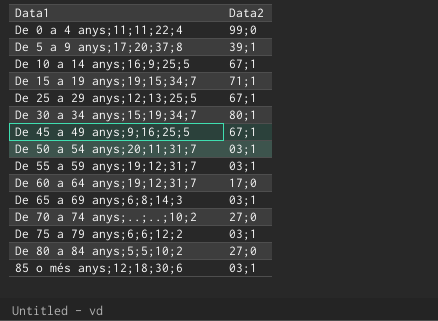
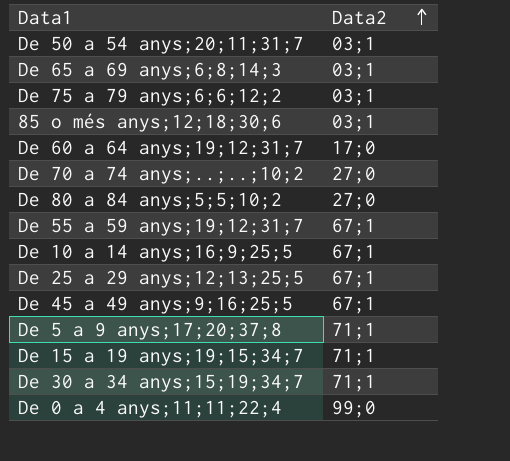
row order: none -> Data2 ascending
De 55 a 59 anys;19;12;31;7 | Data2: 03;1 -> 67;1
De 5 a 9 anys;17;20;37;8 | Data2: 39;1 -> 71;1
De 30 a 34 anys;15;19;34;7 | Data2: 80;1 -> 71;1

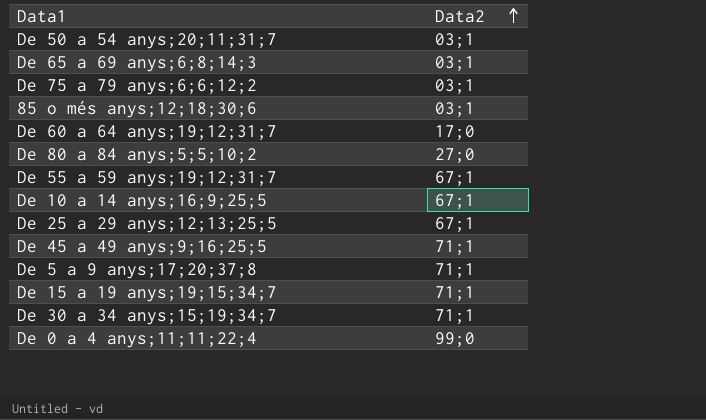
row De 70 a 74 anys;..;..;10;2: 27;0 -> none
De 45 a 49 anys;9;16;25;5 | Data2: 67;1 -> 71;1

